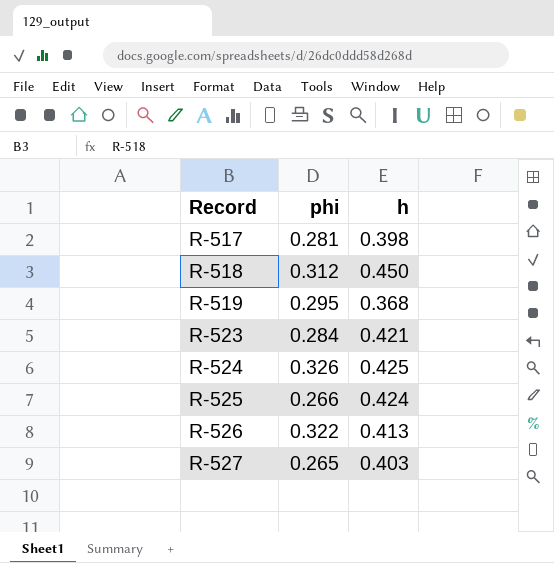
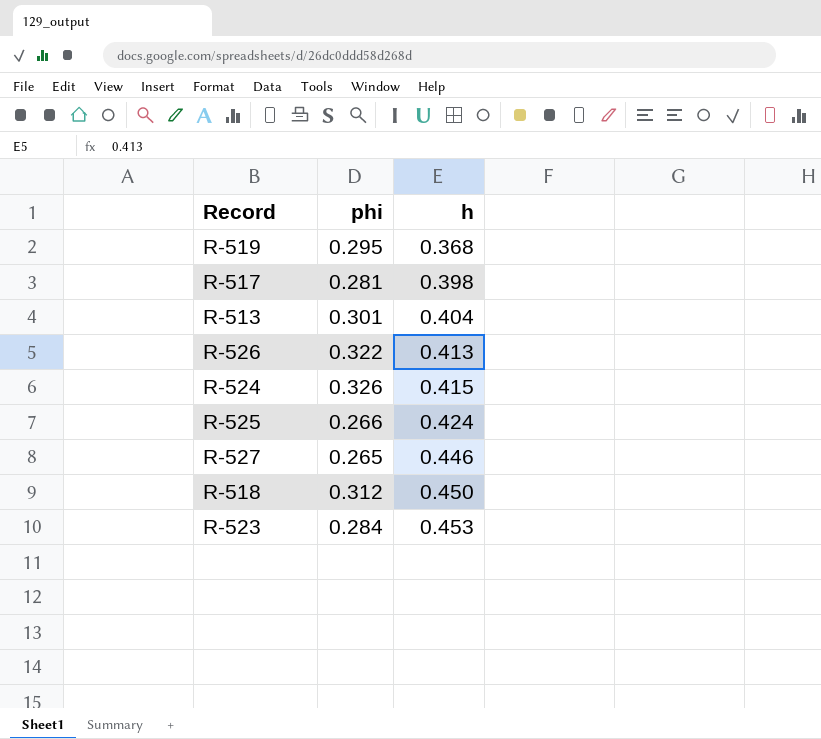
row order: Record ascending -> h ascending
row R-513: none -> 0.301 | 0.404
R-524 | h: 0.425 -> 0.415
R-527 | h: 0.403 -> 0.446
R-523 | h: 0.421 -> 0.453

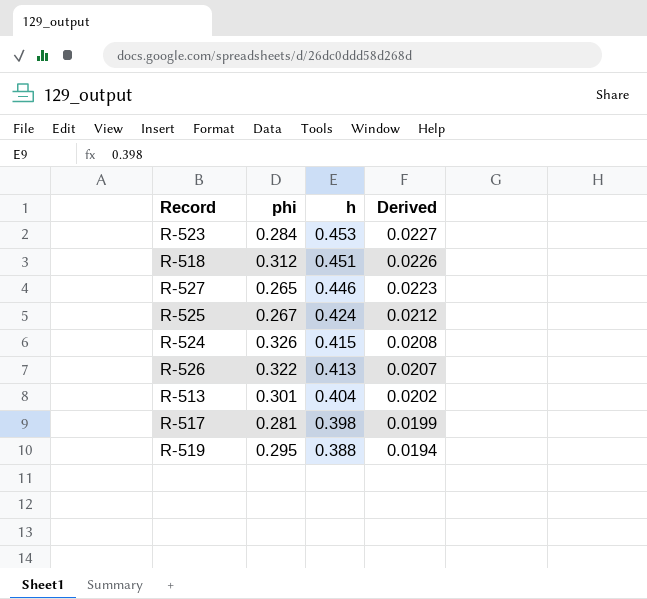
row order: h ascending -> h descending
column Derived | formula: none -> [h] * 0.05
R-518 | h: 0.450 -> 0.451
R-525 | phi: 0.266 -> 0.267
R-519 | h: 0.368 -> 0.388

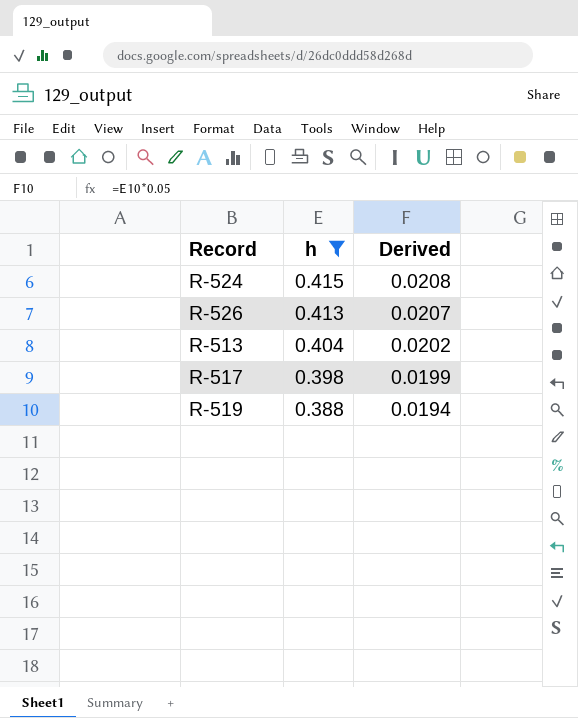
filter: none -> h <= 0.415
column phi | position: 2 -> none

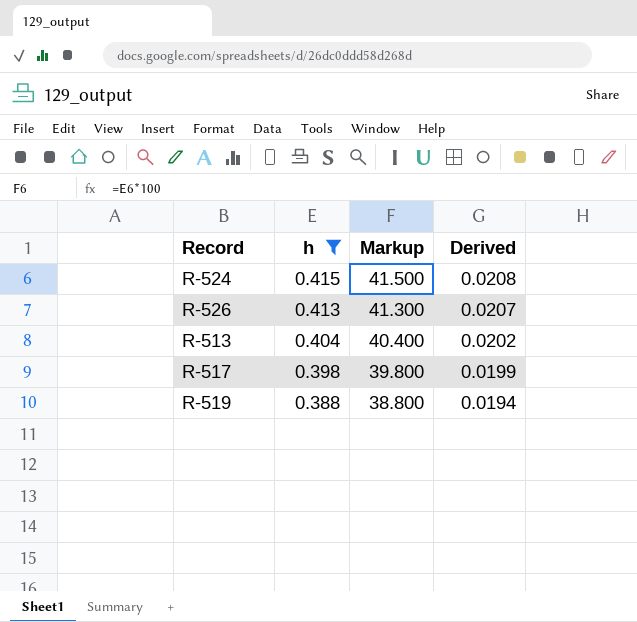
column Markup | formula: none -> [h] * 100

